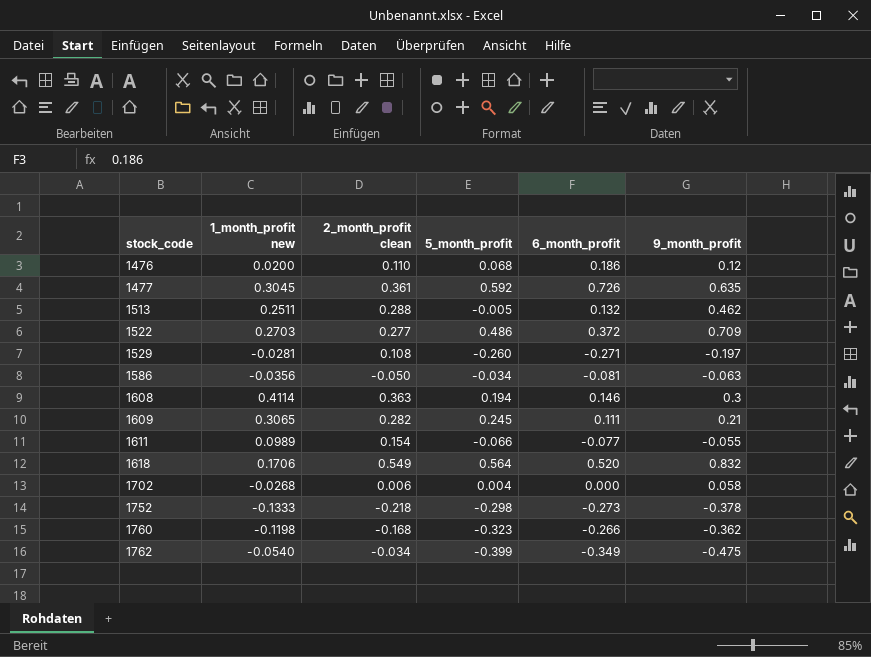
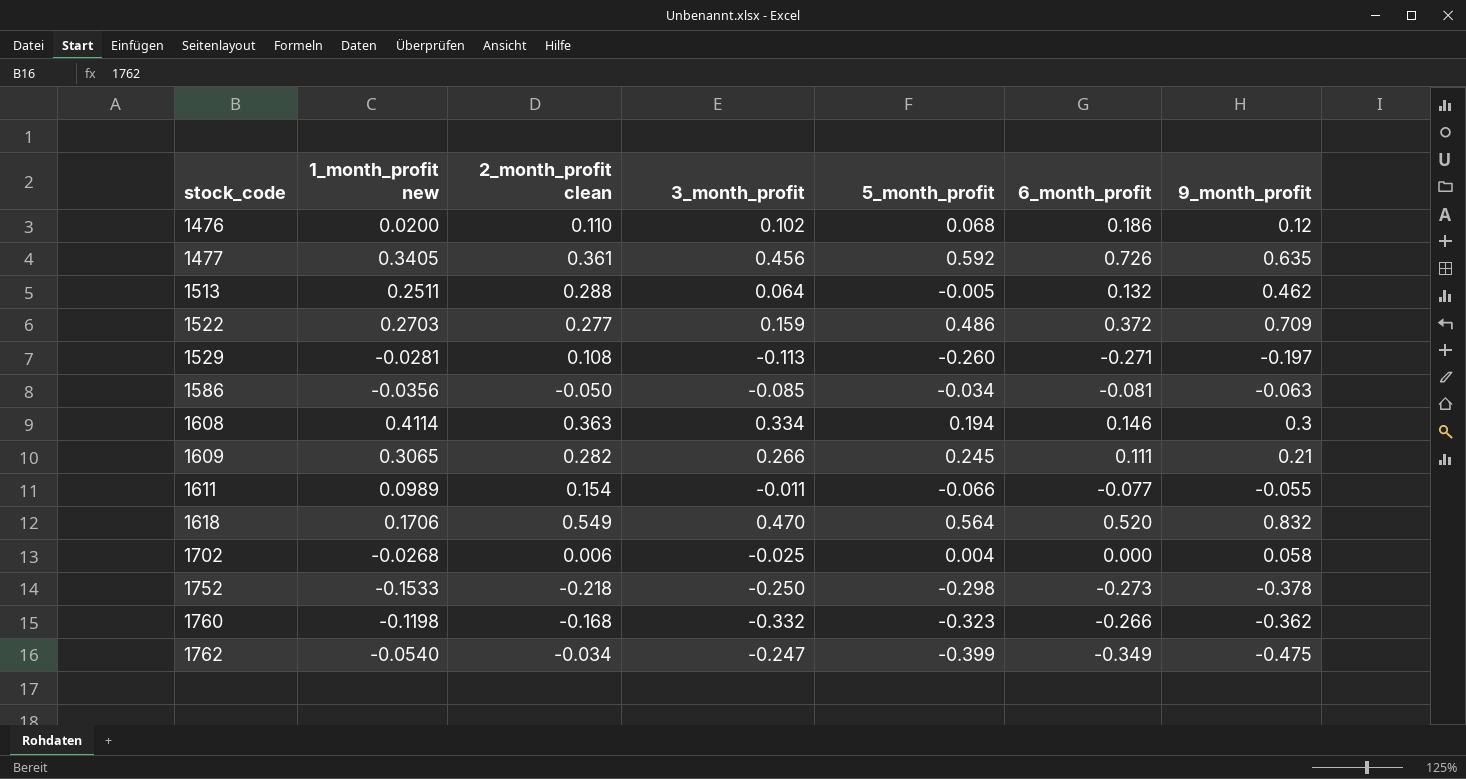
column 3_month_profit | position: none -> 4
1477 | 1_month_profit new: 0.3045 -> 0.3405
1752 | 1_month_profit new: -0.1333 -> -0.1533

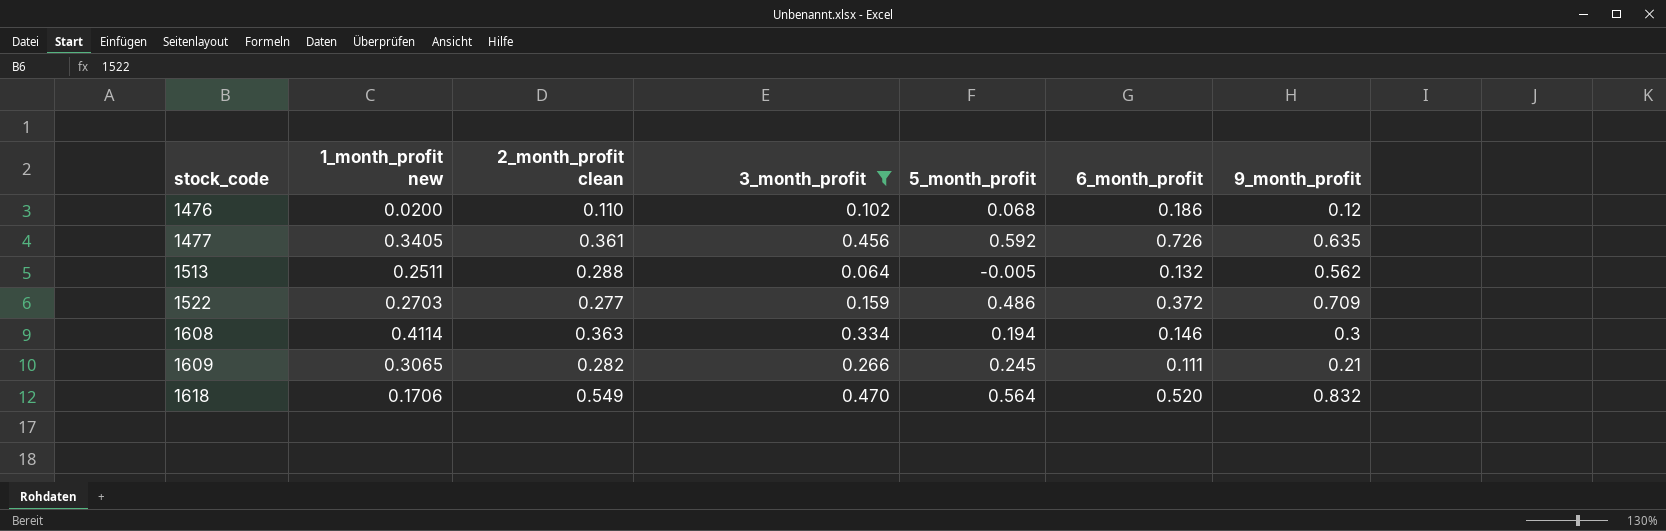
filter: none -> 3_month_profit >= 0.064
1513 | 9_month_profit: 0.462 -> 0.562

